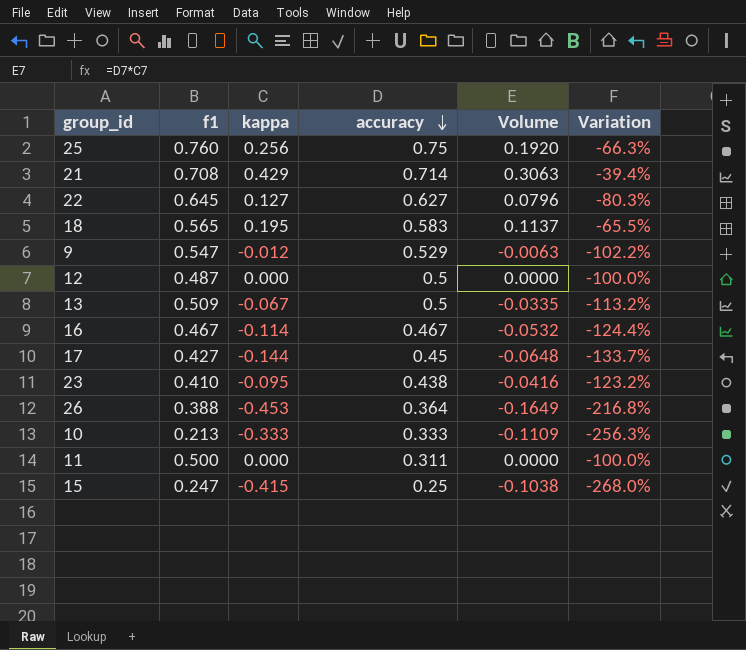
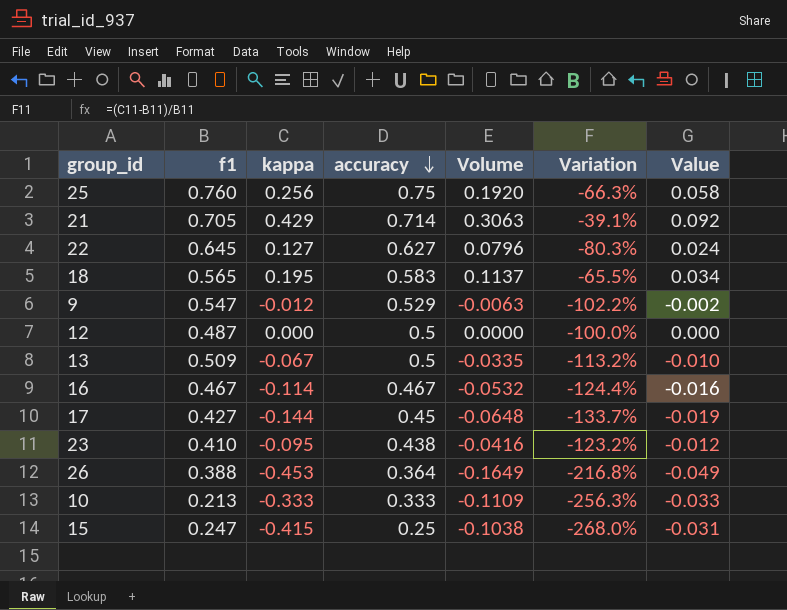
column Value | formula: none -> [Volume] * 0.3
row 11: 0.500 | 0.000 | 0.311 | 0.0000 | -100.0% -> none
21 | f1: 0.708 -> 0.705
21 | Variation: -39.4% -> -39.1%

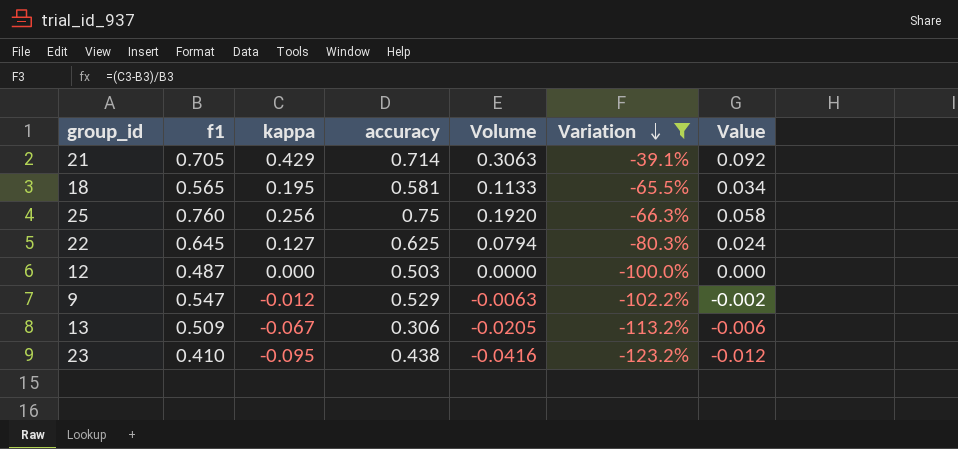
filter: none -> Variation >= -123.2%
row order: accuracy descending -> Variation descending
18 | accuracy: 0.583 -> 0.581
18 | Volume: 0.1137 -> 0.1133
22 | accuracy: 0.627 -> 0.625
22 | Volume: 0.0796 -> 0.0794
12 | accuracy: 0.5 -> 0.503
13 | accuracy: 0.5 -> 0.306
13 | Volume: -0.0335 -> -0.0205
13 | Value: -0.010 -> -0.006

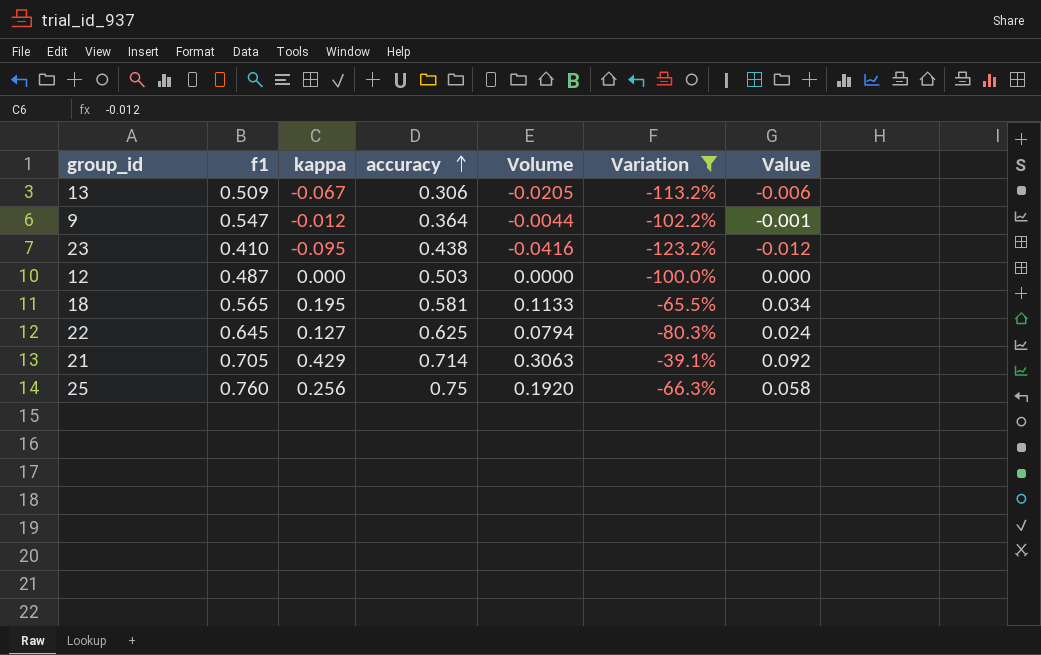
row order: Variation descending -> accuracy ascending
9 | accuracy: 0.529 -> 0.364
9 | Volume: -0.0063 -> -0.0044
9 | Value: -0.002 -> -0.001

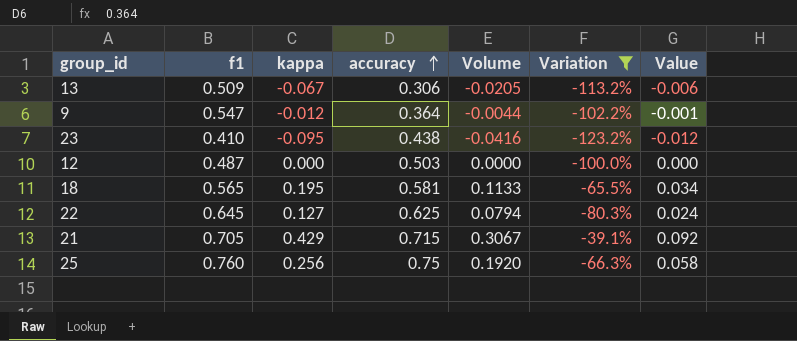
21 | accuracy: 0.714 -> 0.715
21 | Volume: 0.3063 -> 0.3067

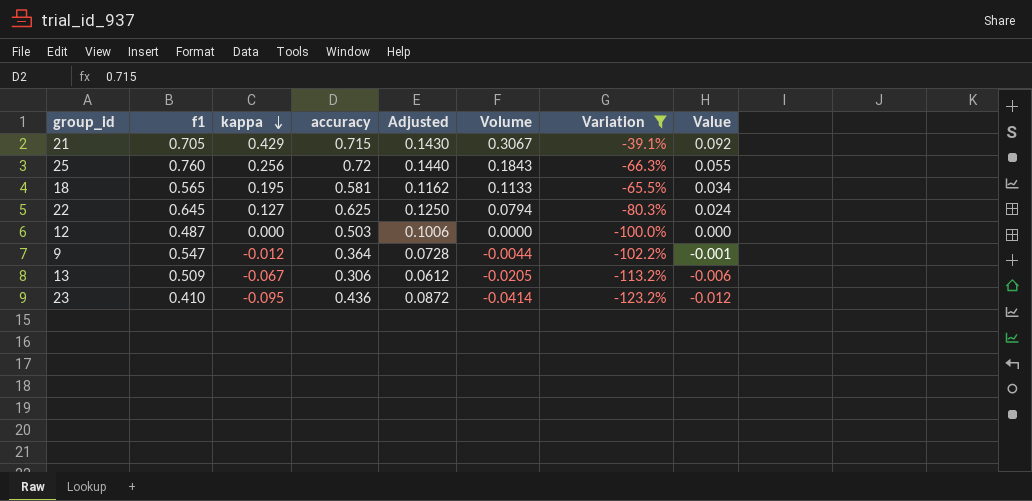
row order: accuracy ascending -> kappa descending
column Adjusted | formula: none -> [accuracy] * 0.2
25 | accuracy: 0.75 -> 0.72
25 | Volume: 0.1920 -> 0.1843
25 | Value: 0.058 -> 0.055
23 | accuracy: 0.438 -> 0.436
23 | Volume: -0.0416 -> -0.0414

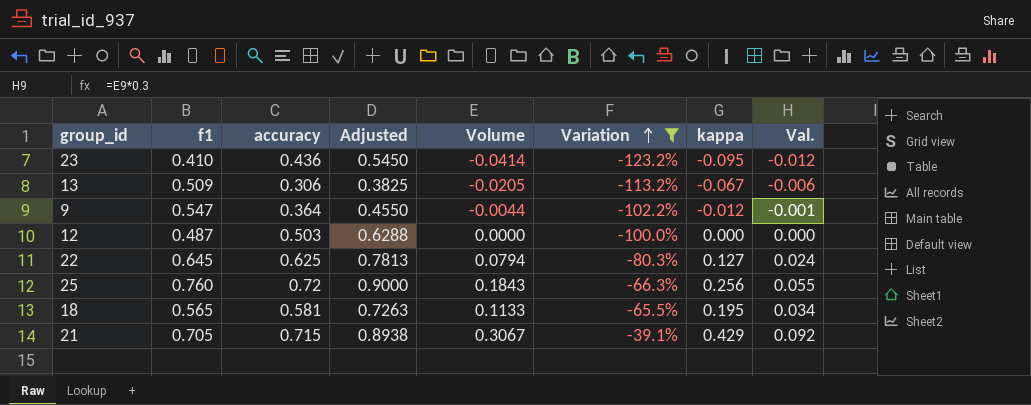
row order: kappa descending -> Variation ascending
column Adjusted | formula: [accuracy] * 0.2 -> [accuracy] * 1.25
column kappa | position: 3 -> 7
column name: Value -> Val.

